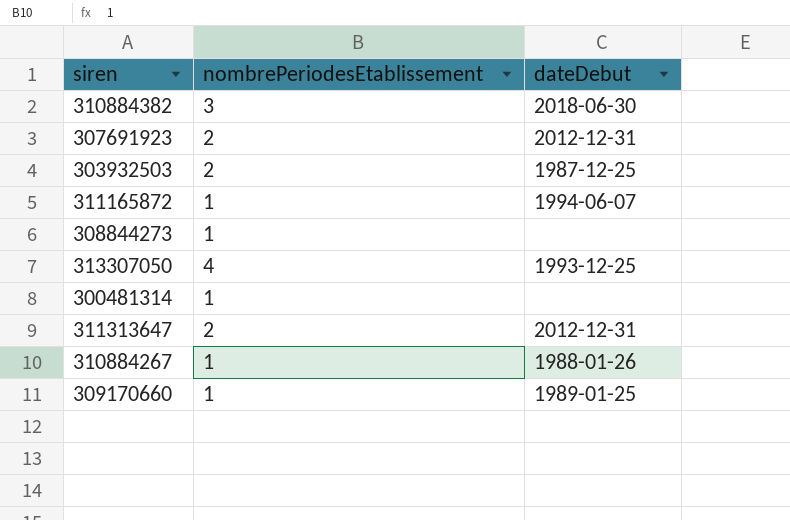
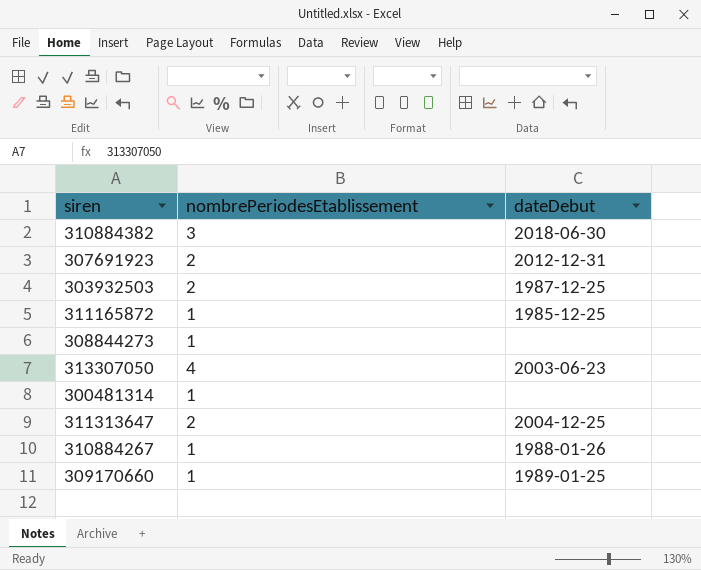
311165872 | dateDebut: 1994-06-07 -> 1985-12-25
313307050 | dateDebut: 1993-12-25 -> 2003-06-23
311313647 | dateDebut: 2012-12-31 -> 2004-12-25

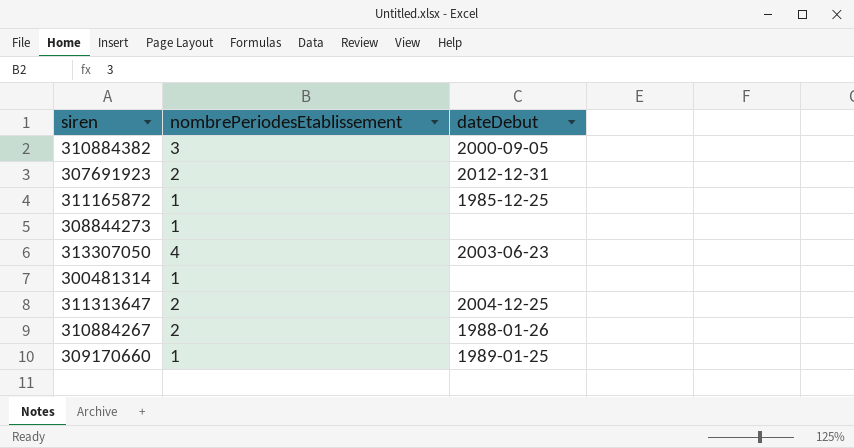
row 303932503: 2 | 1987-12-25 -> none
310884382 | dateDebut: 2018-06-30 -> 2000-09-05
310884267 | nombrePeriodesEtablissement: 1 -> 2

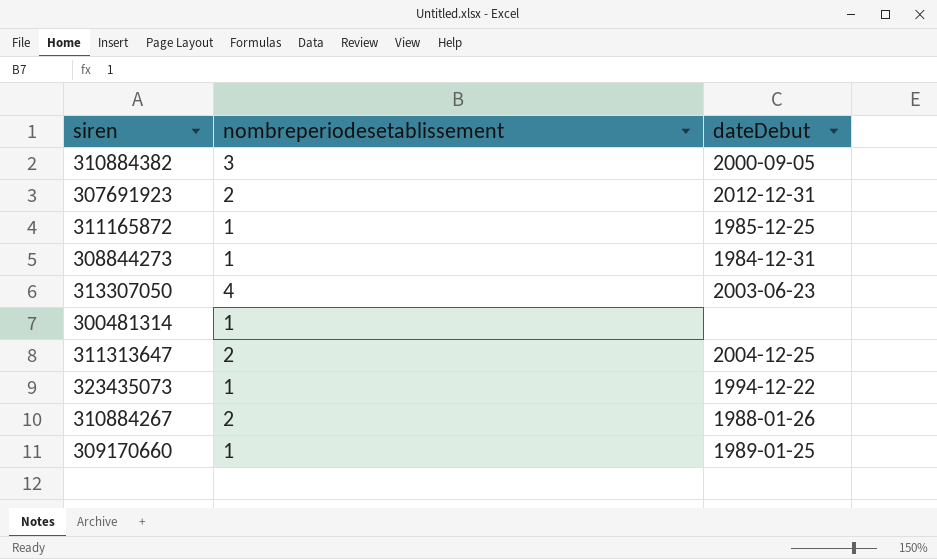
column name: nombrePeriodesEtablissement -> nombreperiodesetablissement
308844273 | dateDebut: none -> 1984-12-31
row 323435073: none -> 1 | 1994-12-22

